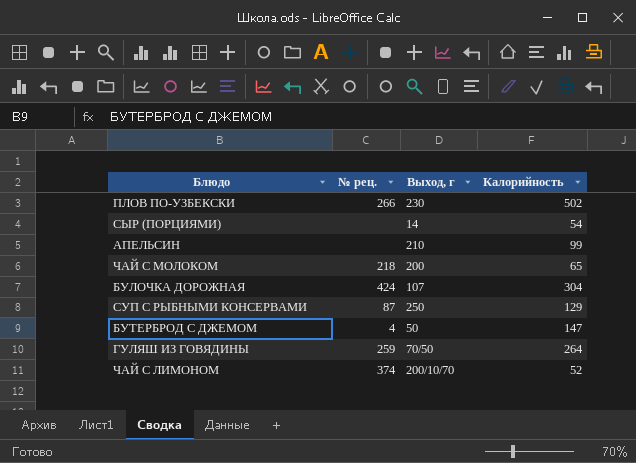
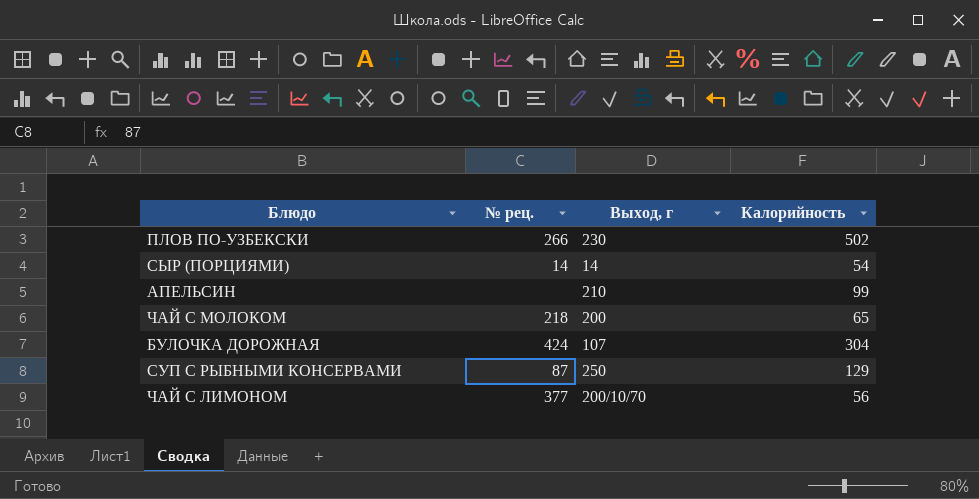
row БУТЕРБРОД С ДЖЕМОМ: 4 | 50 | 147 -> none
row ГУЛЯШ ИЗ ГОВЯДИНЫ: 259 | 70/50 | 264 -> none
СЫР (ПОРЦИЯМИ) | № рец.: none -> 14
ЧАЙ С ЛИМОНОМ | № рец.: 374 -> 377
ЧАЙ С ЛИМОНОМ | Калорийность: 52 -> 56

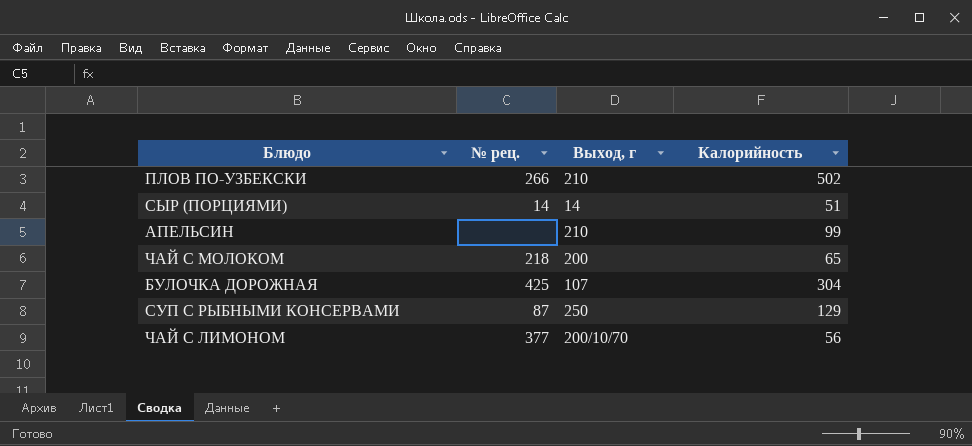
ПЛОВ ПО-УЗБЕКСКИ | Выход, г: 230 -> 210
СЫР (ПОРЦИЯМИ) | Калорийность: 54 -> 51
БУЛОЧКА ДОРОЖНАЯ | № рец.: 424 -> 425

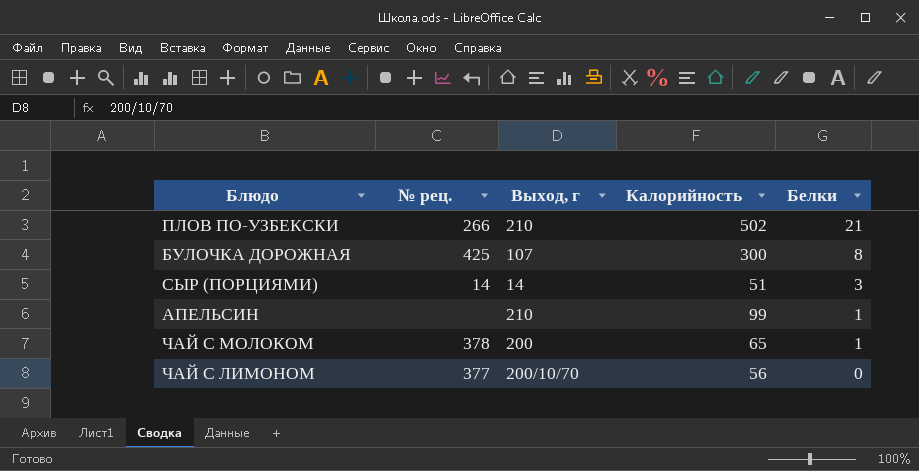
row order: none -> Белки descending
column Белки | position: none -> 5
row СУП С РЫБНЫМИ КОНСЕРВАМИ: 87 | 250 | 129 -> none
БУЛОЧКА ДОРОЖНАЯ | Калорийность: 304 -> 300
ЧАЙ С МОЛОКОМ | № рец.: 218 -> 378

